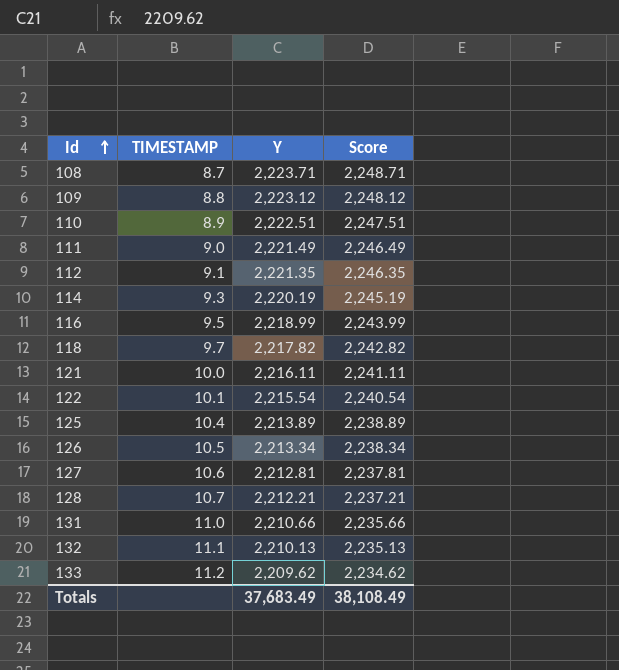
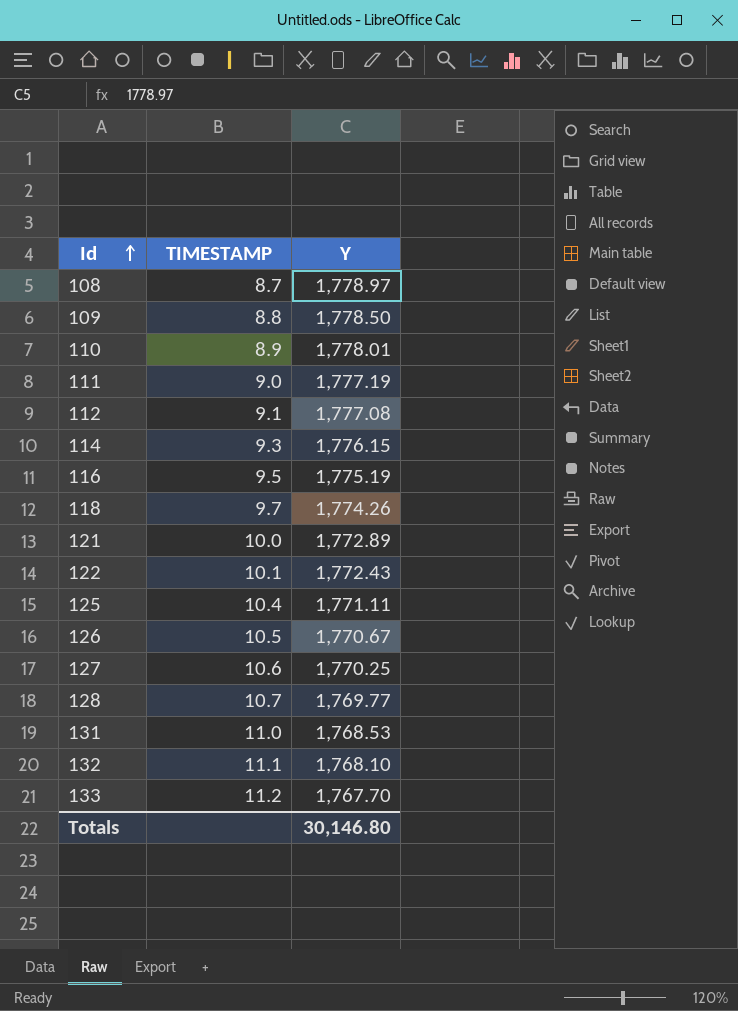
column Score | formula: [Y] + 25 -> none
108 | Y: 2,223.71 -> 1,778.97
109 | Y: 2,223.12 -> 1,778.50
110 | Y: 2,222.51 -> 1,778.01
111 | Y: 2,221.49 -> 1,777.19
112 | Y: 2,221.35 -> 1,777.08
114 | Y: 2,220.19 -> 1,776.15
116 | Y: 2,218.99 -> 1,775.19
118 | Y: 2,217.82 -> 1,774.26
121 | Y: 2,216.11 -> 1,772.89
122 | Y: 2,215.54 -> 1,772.43
125 | Y: 2,213.89 -> 1,771.11
126 | Y: 2,213.34 -> 1,770.67
127 | Y: 2,212.81 -> 1,770.25
128 | Y: 2,212.21 -> 1,769.77
131 | Y: 2,210.66 -> 1,768.53
132 | Y: 2,210.13 -> 1,768.10
133 | Y: 2,209.62 -> 1,767.70
Totals | Y: 37,683.49 -> 30,146.80

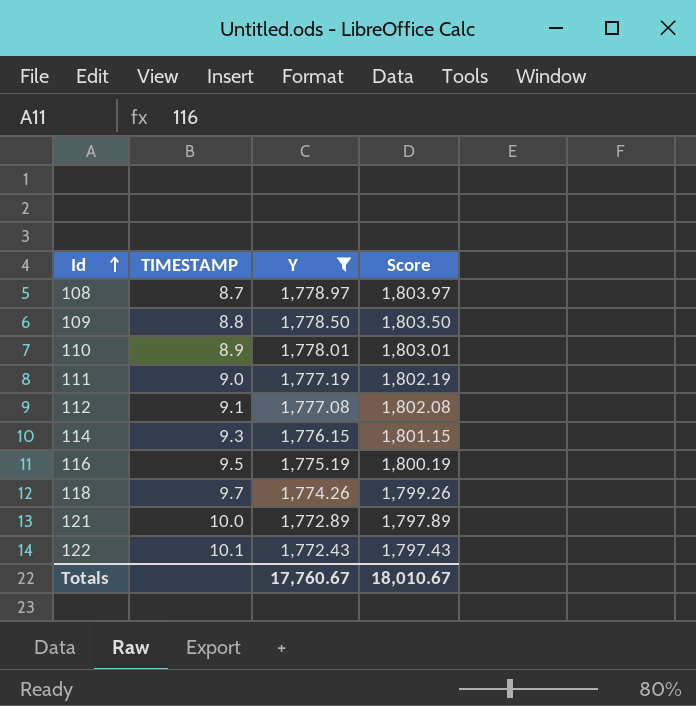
filter: none -> Y >= 1,772.43
column Score | formula: none -> [Y] + 25
Totals | Y: 30,146.80 -> 17,760.67

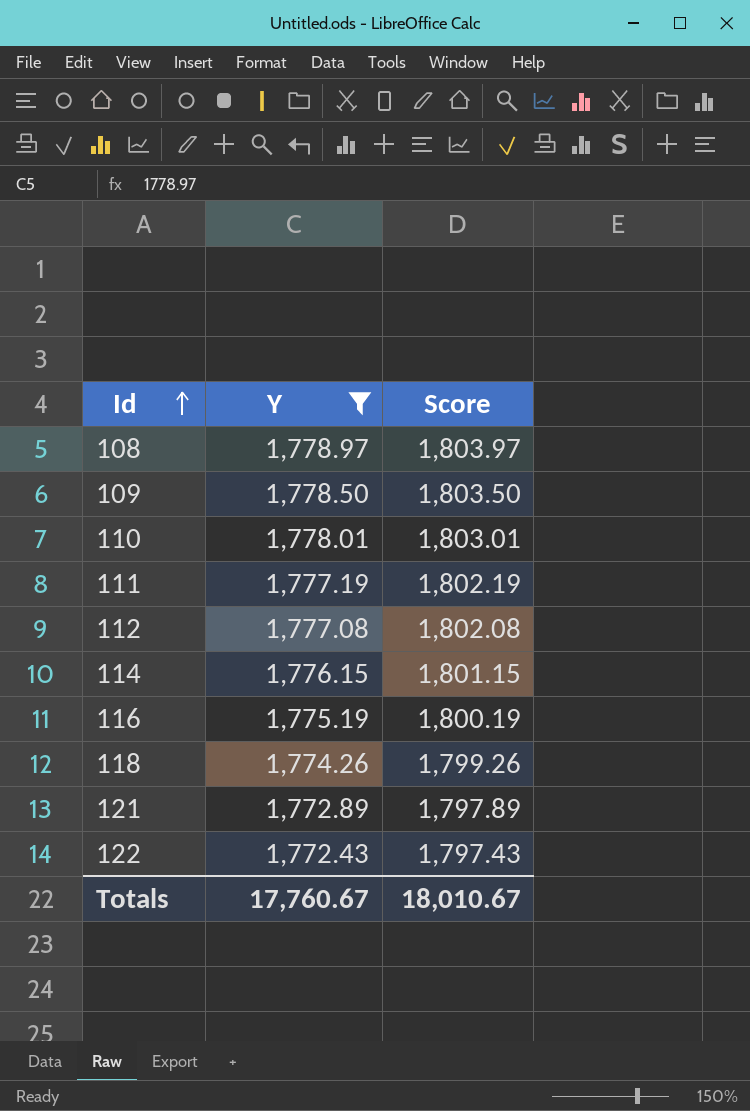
column TIMESTAMP | position: 2 -> none

